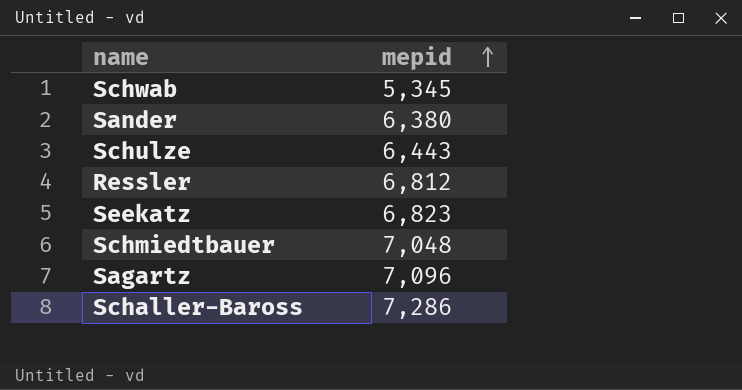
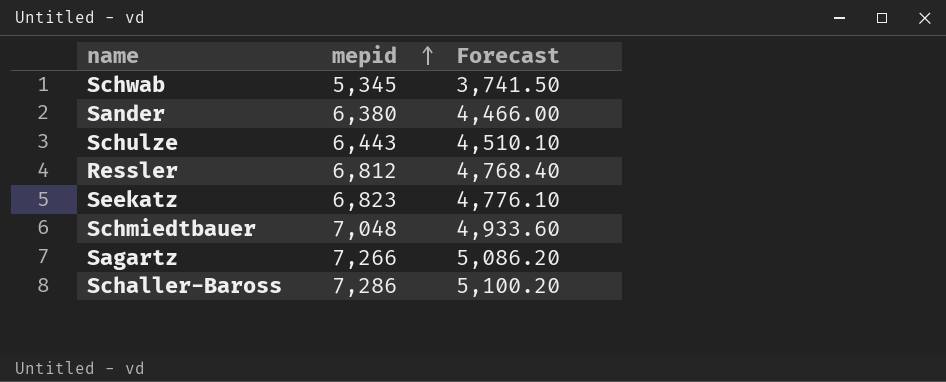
column Forecast | formula: none -> [mepid] * 0.7
Sagartz | mepid: 7,096 -> 7,266

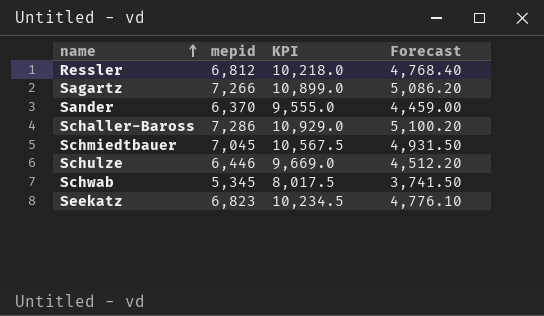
row order: mepid ascending -> name ascending
column KPI | formula: none -> [mepid] * 1.5
Sander | mepid: 6,380 -> 6,370
Sander | Forecast: 4,466.00 -> 4,459.00
Schmiedtbauer | mepid: 7,048 -> 7,045
Schmiedtbauer | Forecast: 4,933.60 -> 4,931.50
Schulze | mepid: 6,443 -> 6,446
Schulze | Forecast: 4,510.10 -> 4,512.20

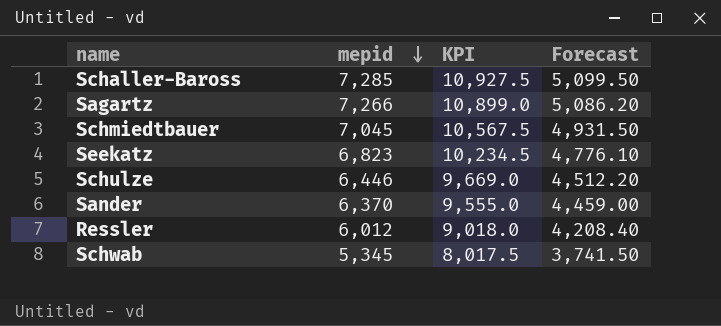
row order: name ascending -> mepid descending
Schaller-Baross | mepid: 7,286 -> 7,285
Schaller-Baross | KPI: 10,929.0 -> 10,927.5
Schaller-Baross | Forecast: 5,100.20 -> 5,099.50
Ressler | mepid: 6,812 -> 6,012
Ressler | KPI: 10,218.0 -> 9,018.0
Ressler | Forecast: 4,768.40 -> 4,208.40

